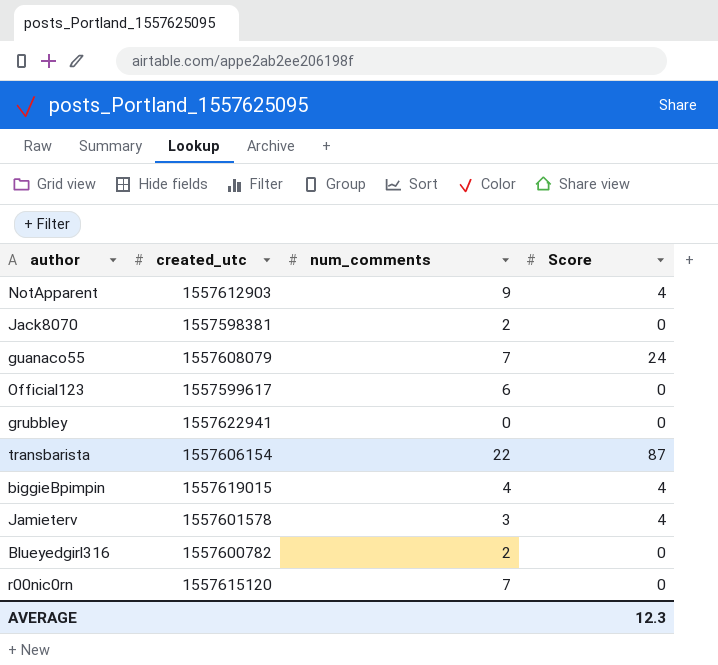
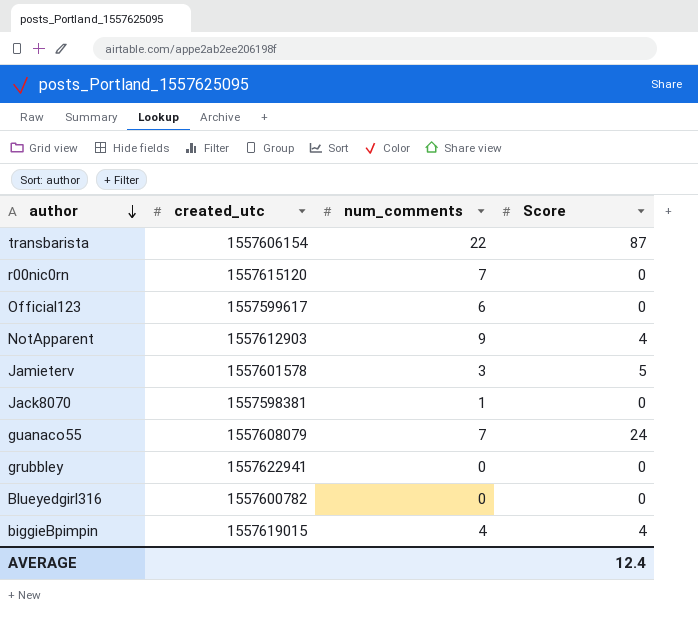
row order: none -> author descending
Jamieterv | Score: 4 -> 5
Jack8070 | num_comments: 2 -> 1
Blueyedgirl316 | num_comments: 2 -> 0
AVERAGE | Score: 12.3 -> 12.4

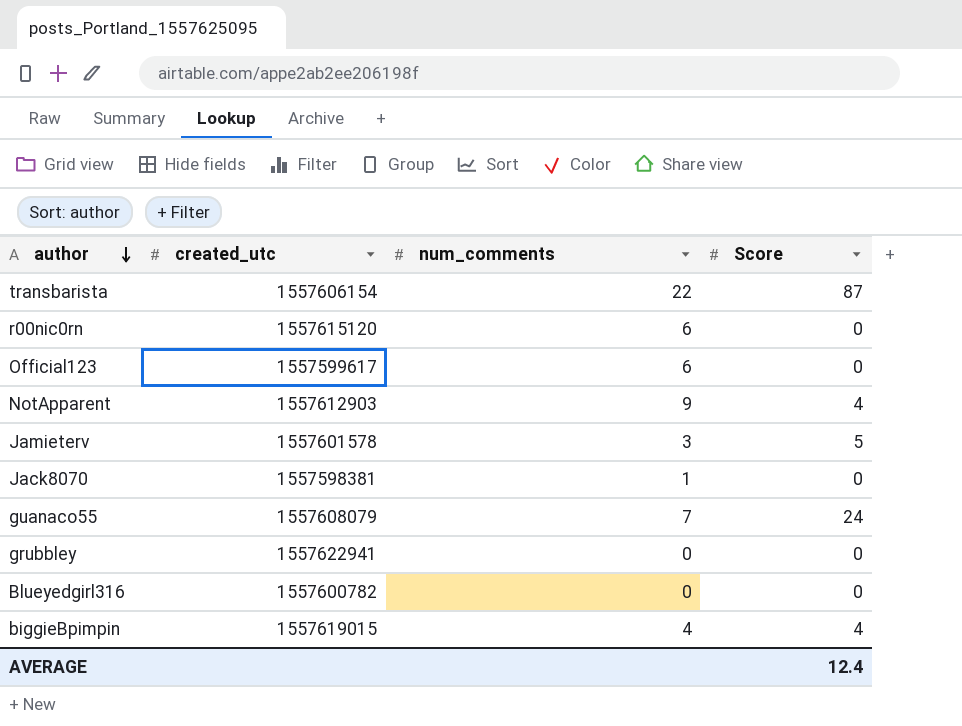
r00nic0rn | num_comments: 7 -> 6

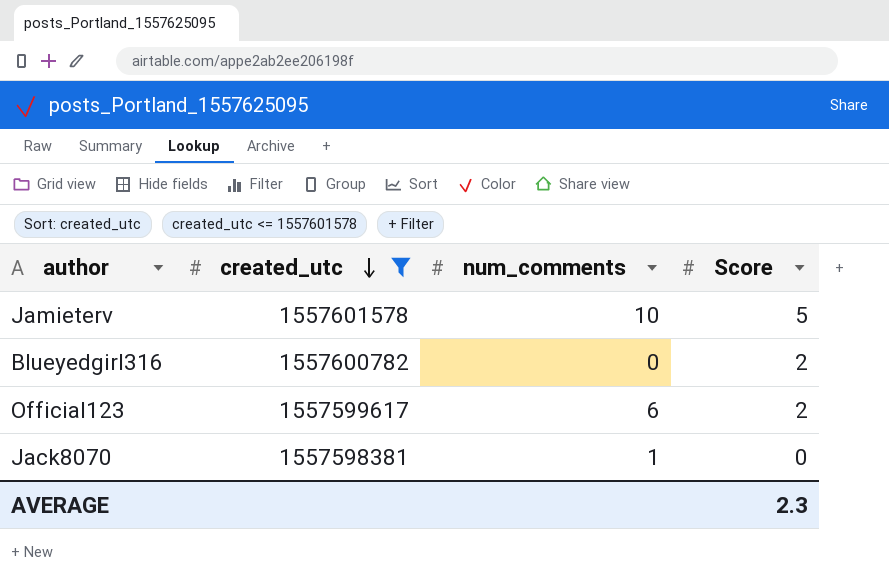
filter: none -> created_utc <= 1557601578
row order: author descending -> created_utc descending
Jamieterv | num_comments: 3 -> 10
Blueyedgirl316 | Score: 0 -> 2
Official123 | Score: 0 -> 2
AVERAGE | Score: 12.4 -> 2.3

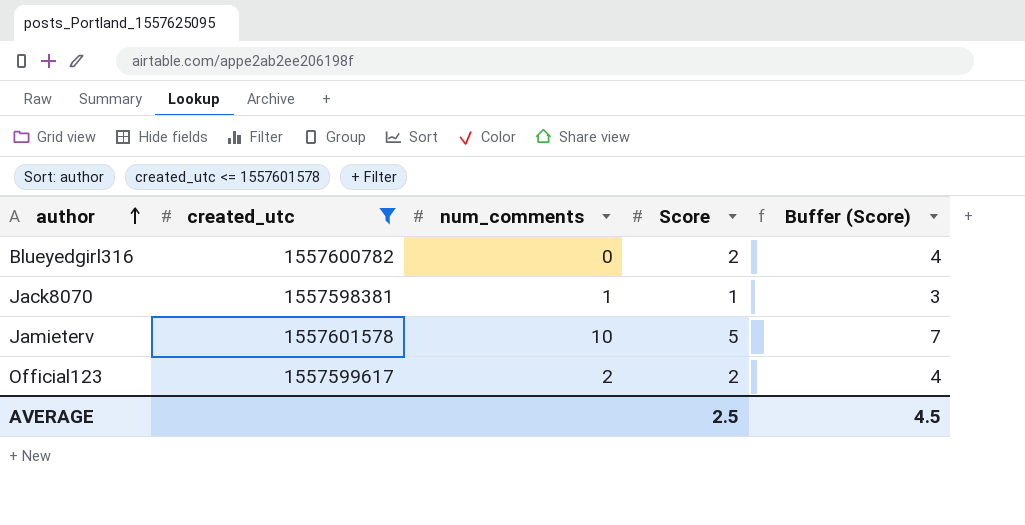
row order: created_utc descending -> author ascending
column Buffer (Score) | formula: none -> [Score] + 2
Jack8070 | Score: 0 -> 1
Official123 | num_comments: 6 -> 2
AVERAGE | Score: 2.3 -> 2.5

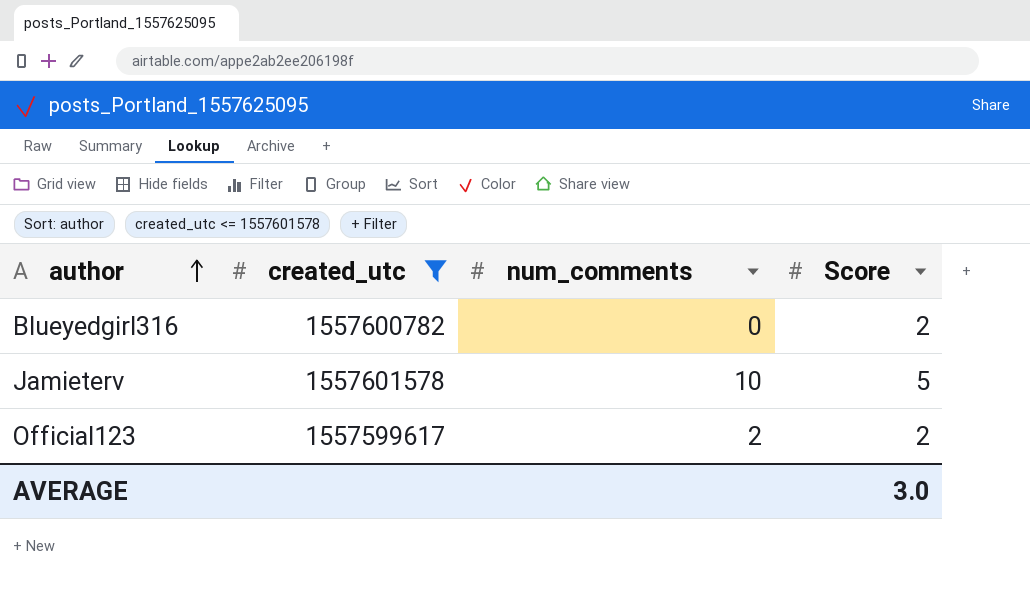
column Buffer (Score) | formula: [Score] + 2 -> none
row Jack8070: 1557598381 | 1 | 1 | 3 -> none
AVERAGE | Score: 2.5 -> 3.0

